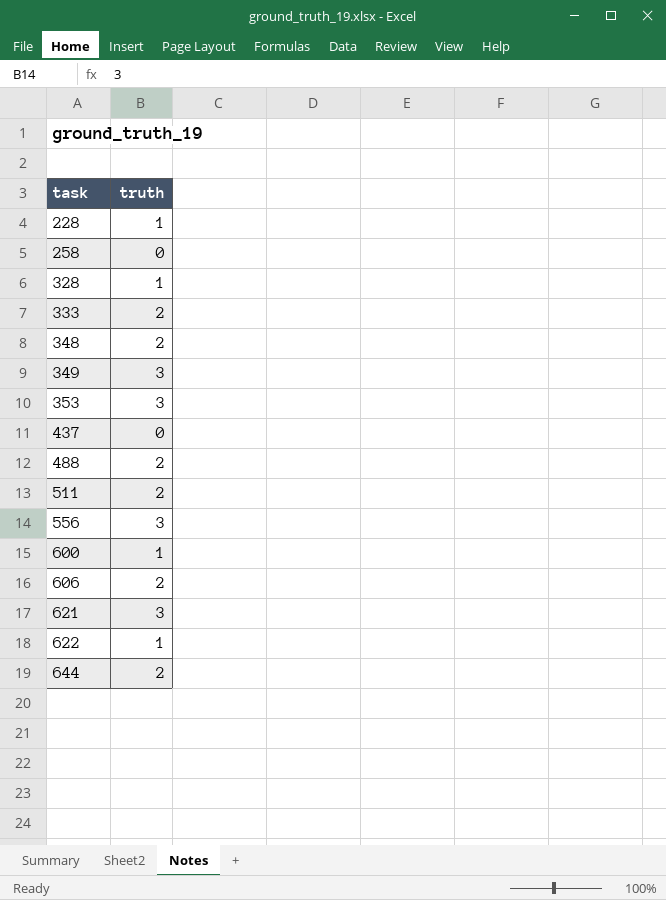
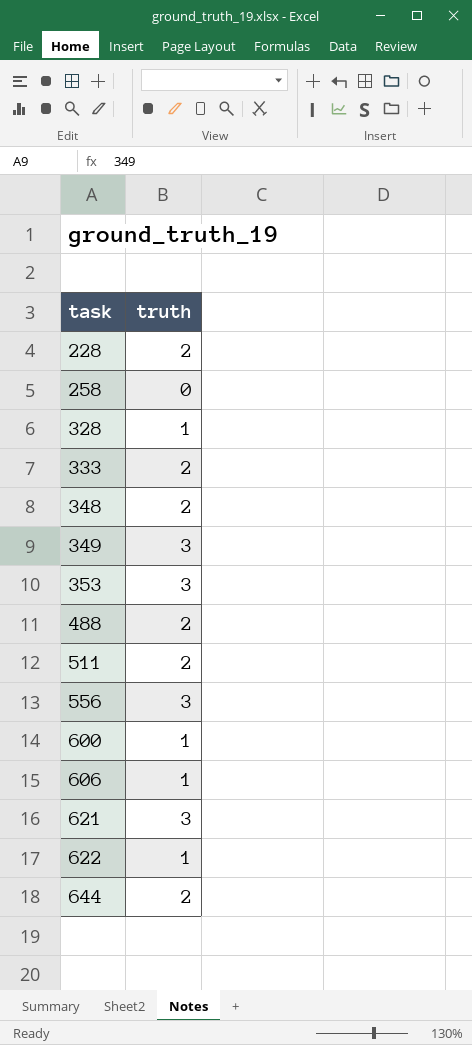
row 437: 0 -> none
228 | truth: 1 -> 2
606 | truth: 2 -> 1

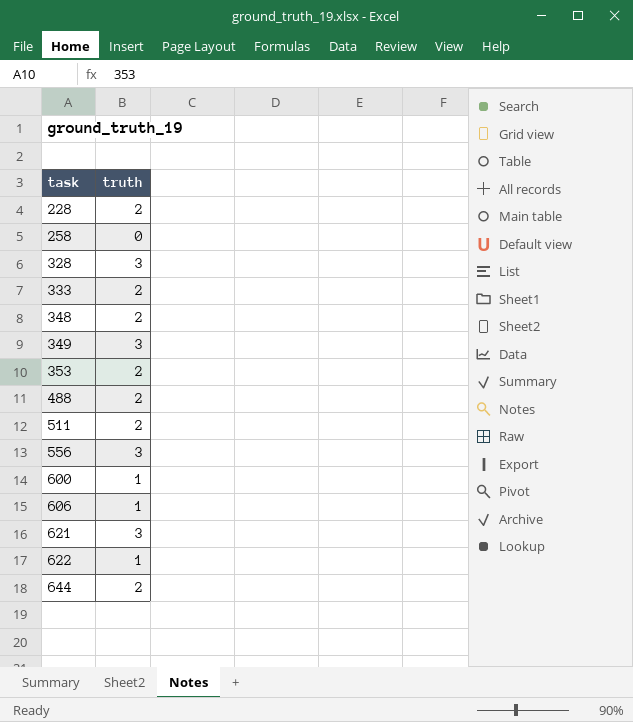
328 | truth: 1 -> 3
353 | truth: 3 -> 2

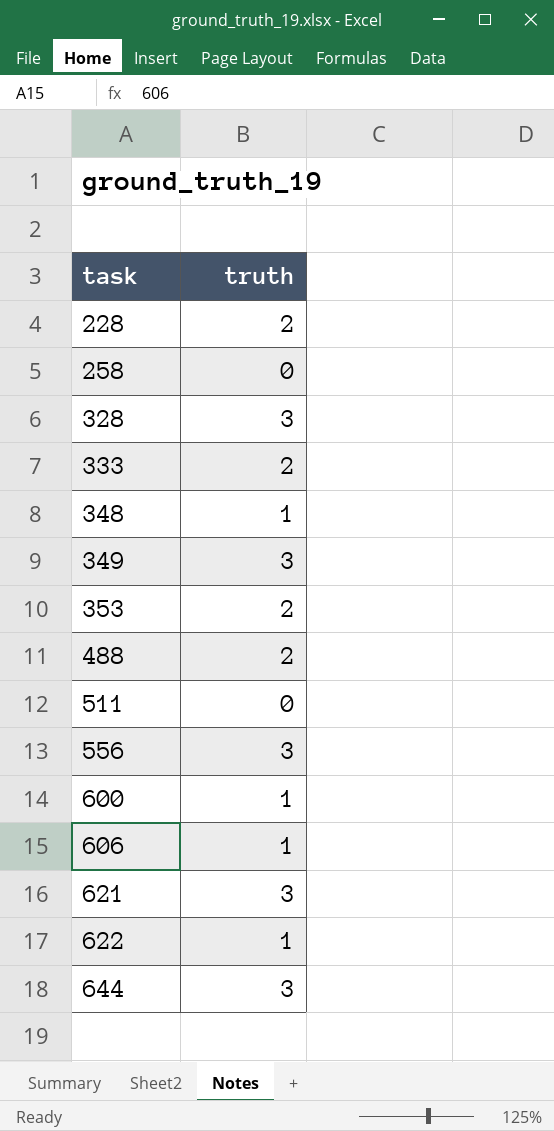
348 | truth: 2 -> 1
511 | truth: 2 -> 0
644 | truth: 2 -> 3

